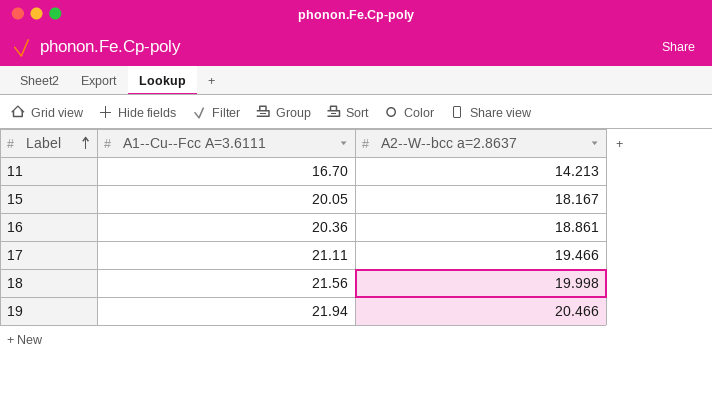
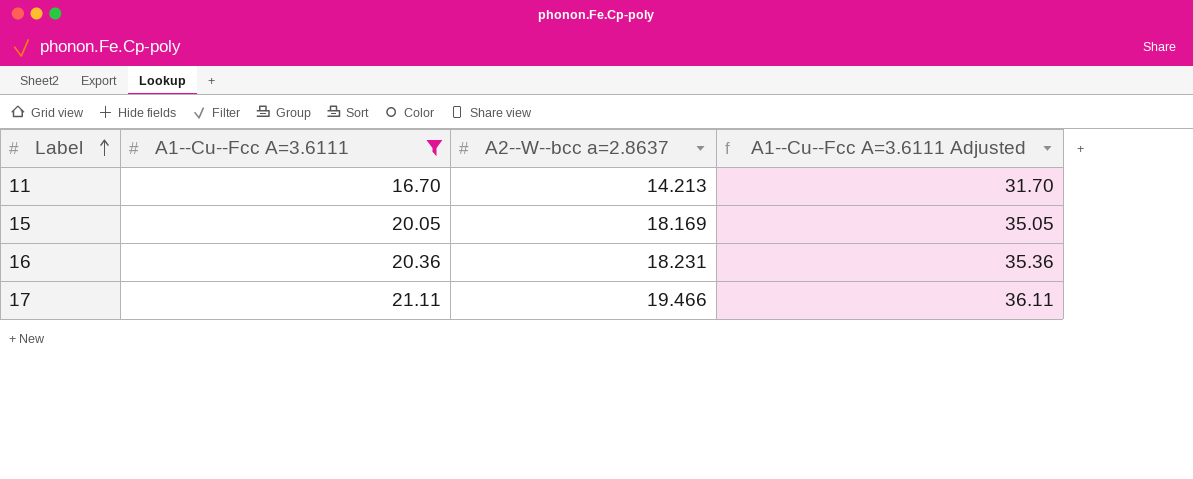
filter: none -> A1--Cu--Fcc A=3.6111 <= 21.11
column A1--Cu--Fcc A=3.6111 Adjusted | formula: none -> [A1--Cu--Fcc A=3.6111] + 15
15 | A2--W--bcc a=2.8637: 18.167 -> 18.169
16 | A2--W--bcc a=2.8637: 18.861 -> 18.231

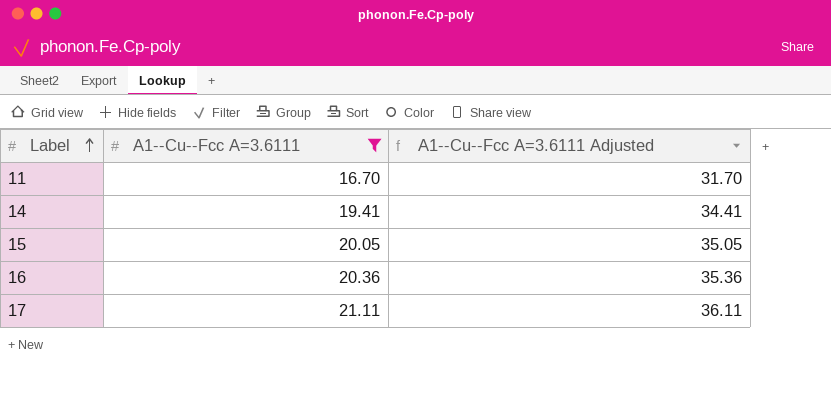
column A2--W--bcc a=2.8637 | position: 3 -> none
row 14: none -> 19.41 | 34.41

